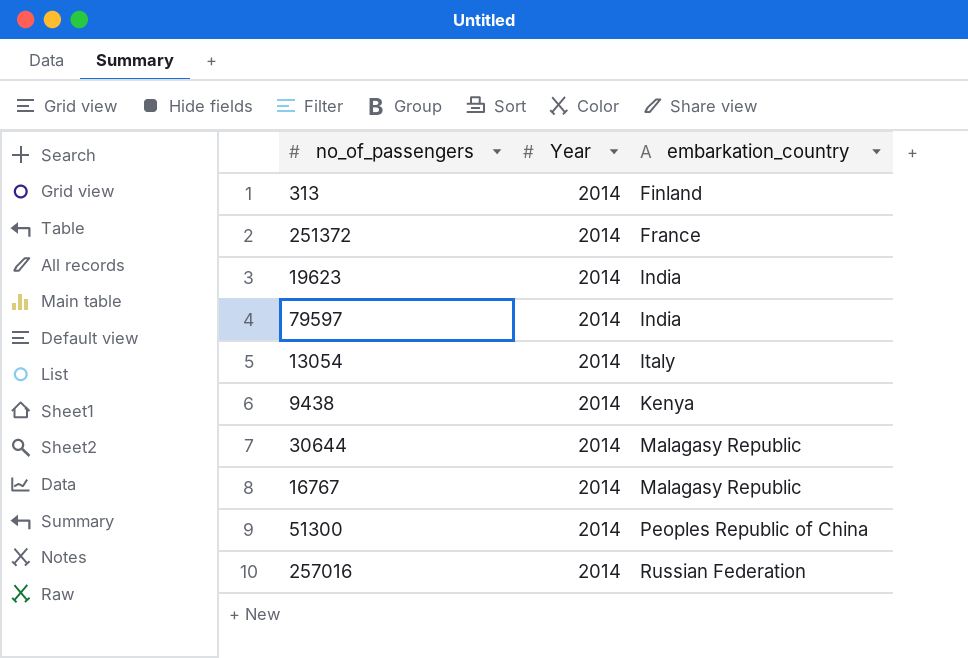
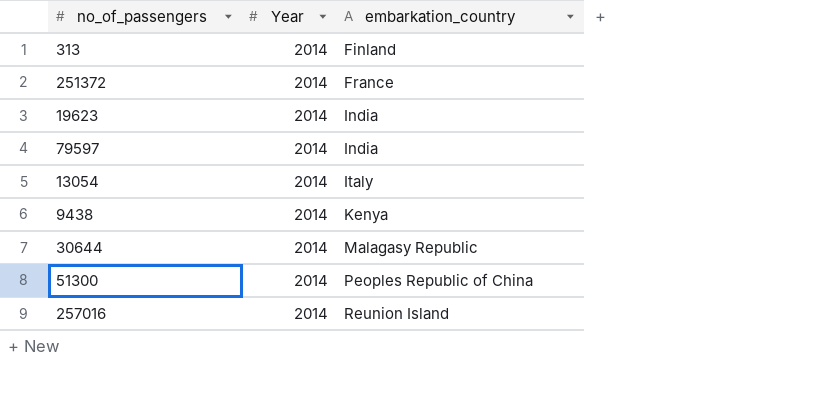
row 16767: 2014 | Malagasy Republic -> none
257016 | embarkation_country: Russian Federation -> Reunion Island

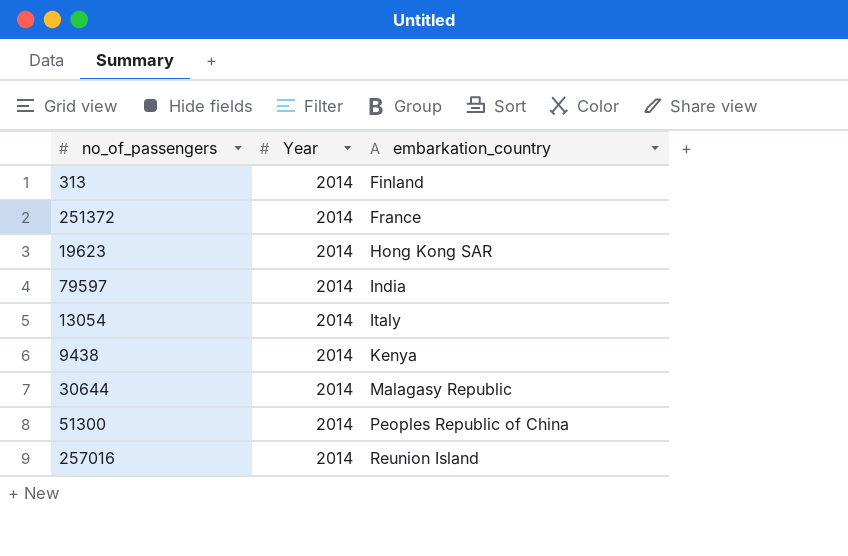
19623 | embarkation_country: India -> Hong Kong SAR

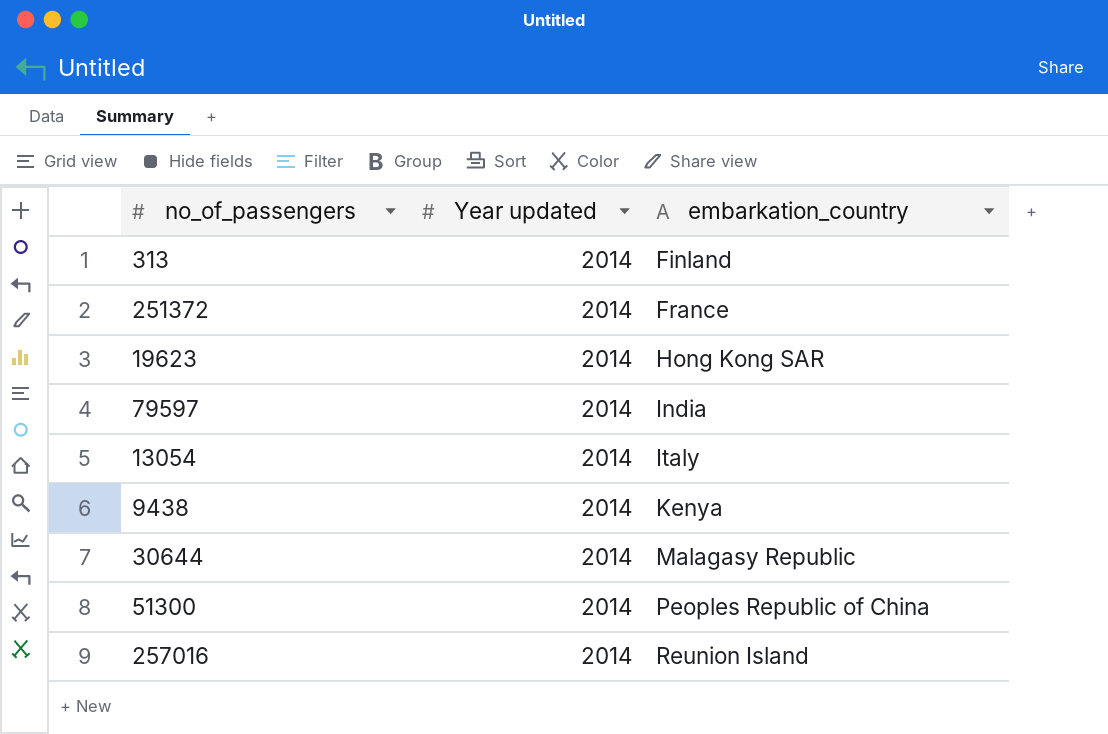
column name: Year -> Year updated

